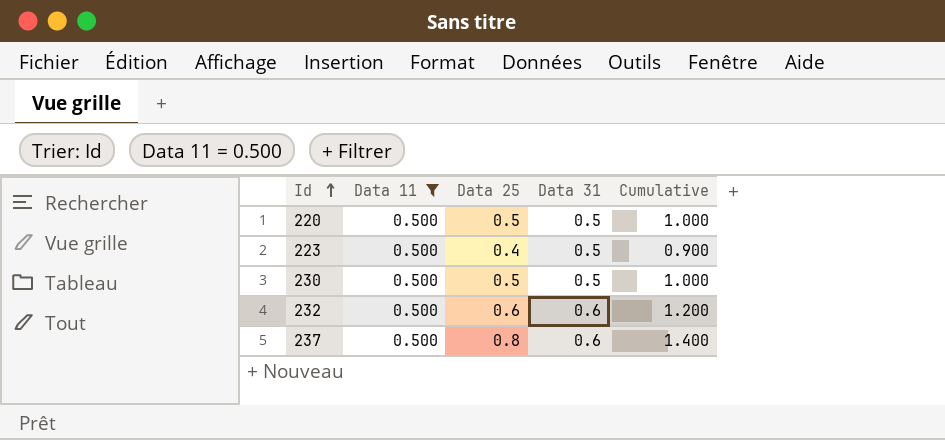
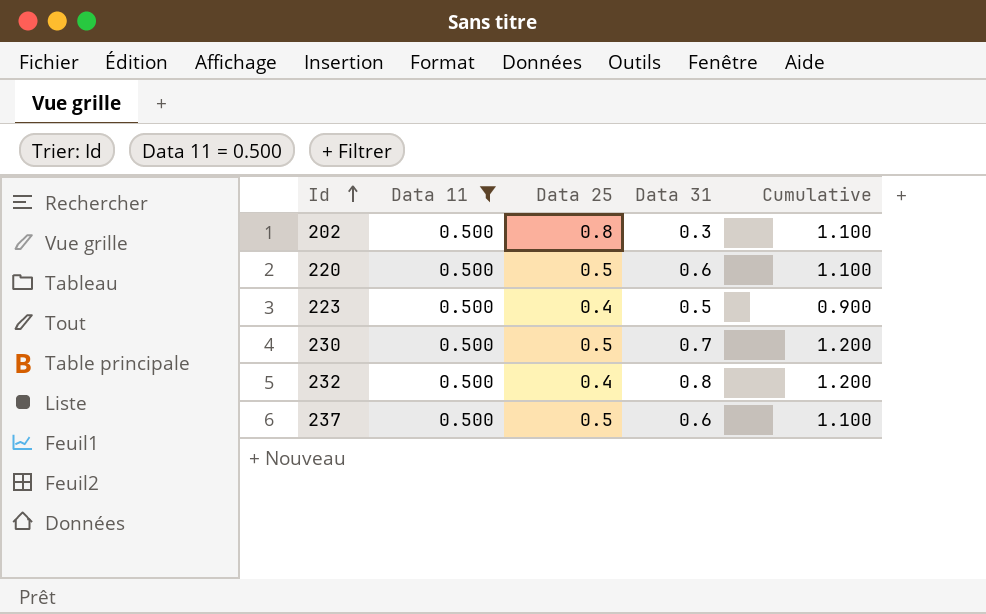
row 202: none -> 0.500 | 0.8 | 0.3 | 1.100
220 | Data 31: 0.5 -> 0.6
220 | Cumulative: 1.000 -> 1.100
230 | Data 31: 0.5 -> 0.7
230 | Cumulative: 1.000 -> 1.200
232 | Data 25: 0.6 -> 0.4
232 | Data 31: 0.6 -> 0.8
237 | Data 25: 0.8 -> 0.5
237 | Cumulative: 1.400 -> 1.100

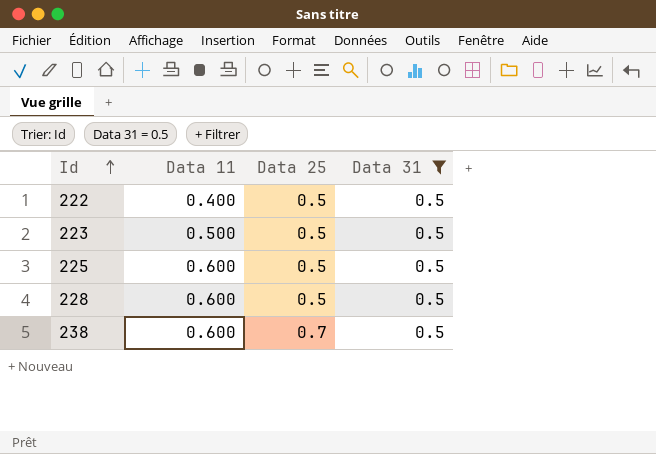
filter: Data 11 = 0.500 -> Data 31 = 0.5
column Cumulative | formula: [Data 25] + [Data 31] -> none
223 | Data 25: 0.4 -> 0.5

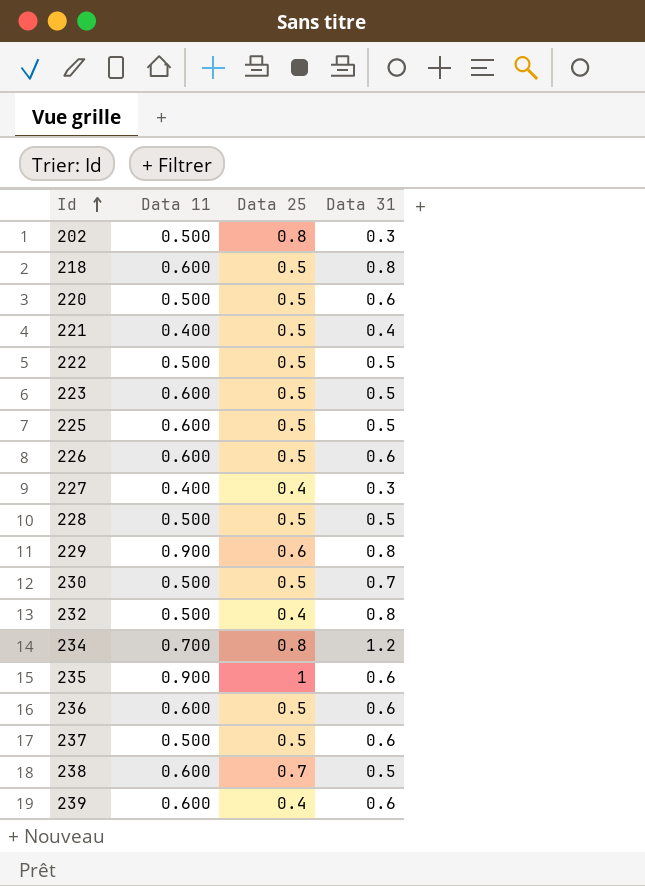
filter: Data 31 = 0.5 -> none
222 | Data 11: 0.400 -> 0.500
223 | Data 11: 0.500 -> 0.600
228 | Data 11: 0.600 -> 0.500

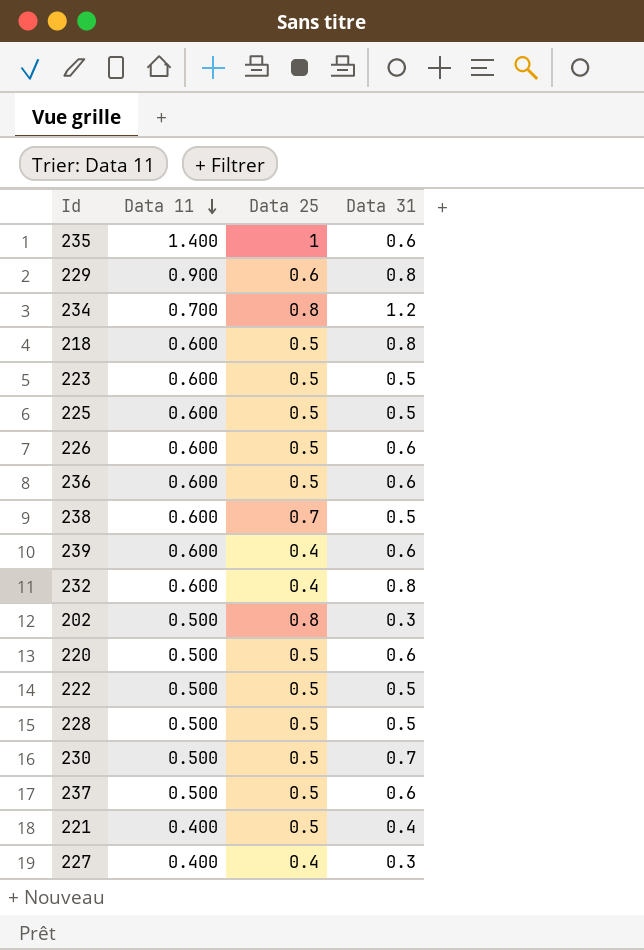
row order: Id ascending -> Data 11 descending
235 | Data 11: 0.900 -> 1.400
232 | Data 11: 0.500 -> 0.600

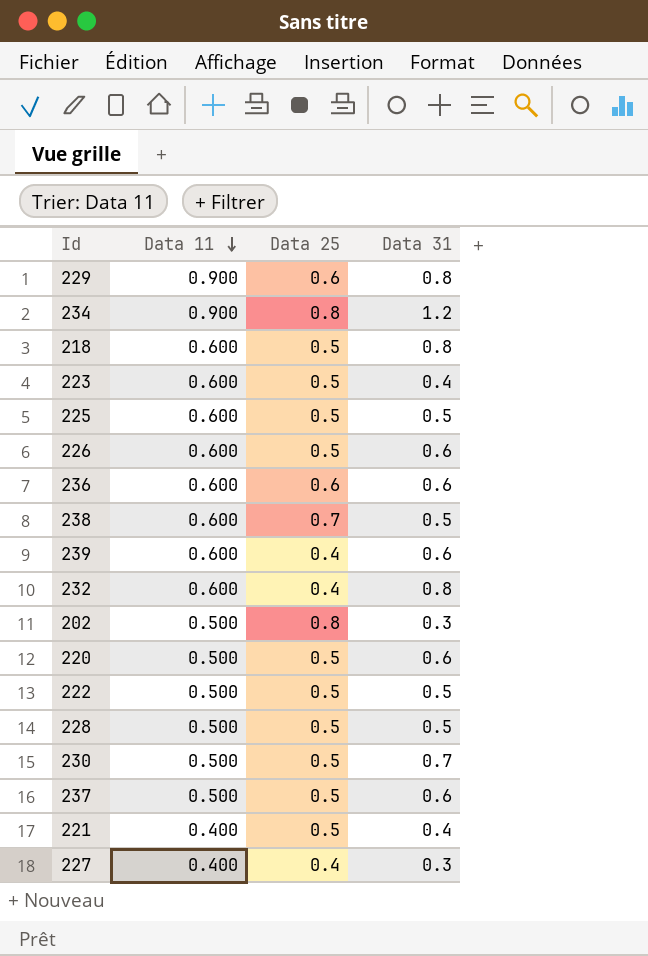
row 235: 1.400 | 1 | 0.6 -> none
234 | Data 11: 0.700 -> 0.900
223 | Data 31: 0.5 -> 0.4
236 | Data 25: 0.5 -> 0.6

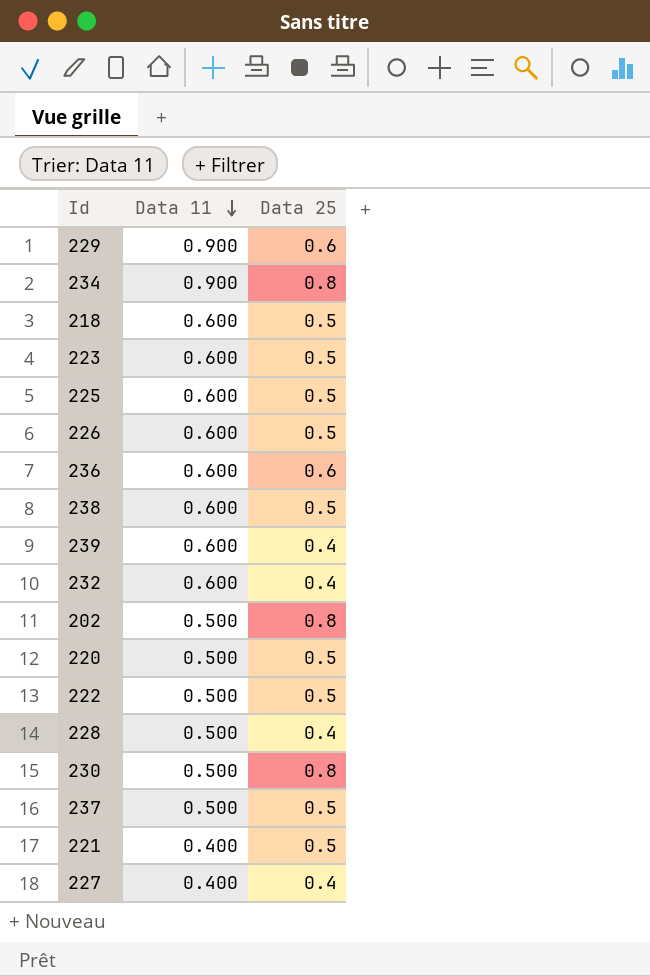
column Data 31 | position: 4 -> none
238 | Data 25: 0.7 -> 0.5
228 | Data 25: 0.5 -> 0.4
230 | Data 25: 0.5 -> 0.8

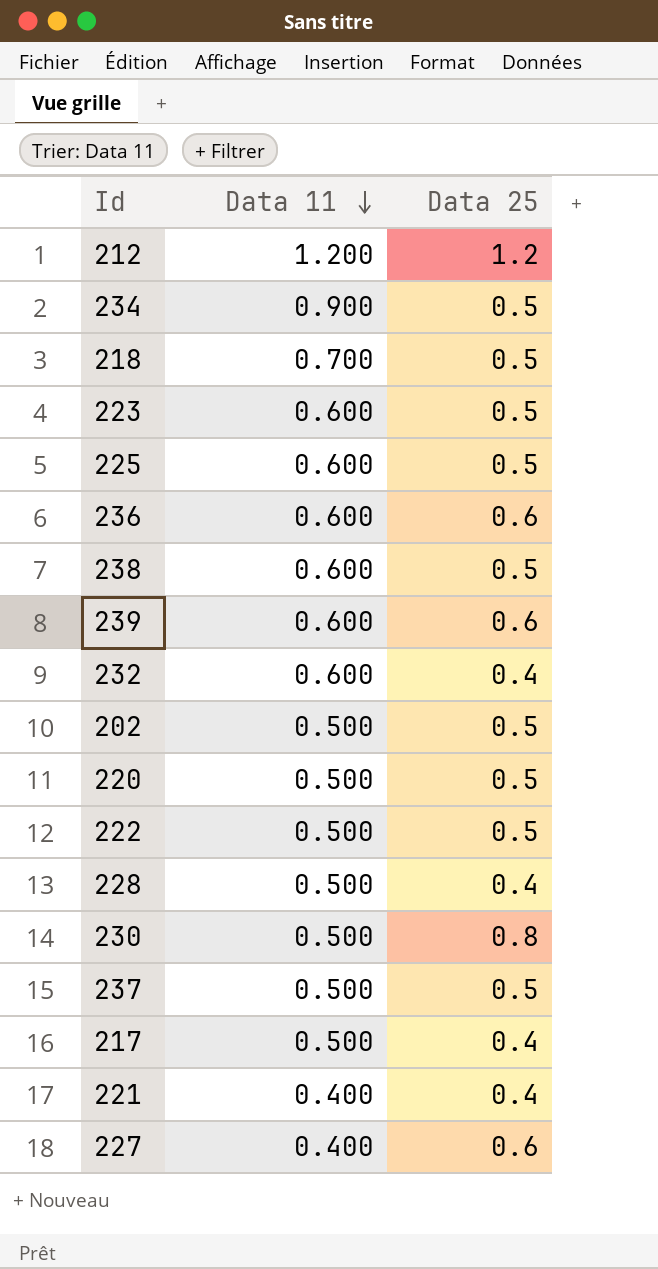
row 229: 0.900 | 0.6 -> none
row 226: 0.600 | 0.5 -> none
row 212: none -> 1.200 | 1.2
234 | Data 25: 0.8 -> 0.5
218 | Data 11: 0.600 -> 0.700
239 | Data 25: 0.4 -> 0.6
202 | Data 25: 0.8 -> 0.5
row 217: none -> 0.500 | 0.4
221 | Data 25: 0.5 -> 0.4
227 | Data 25: 0.4 -> 0.6

